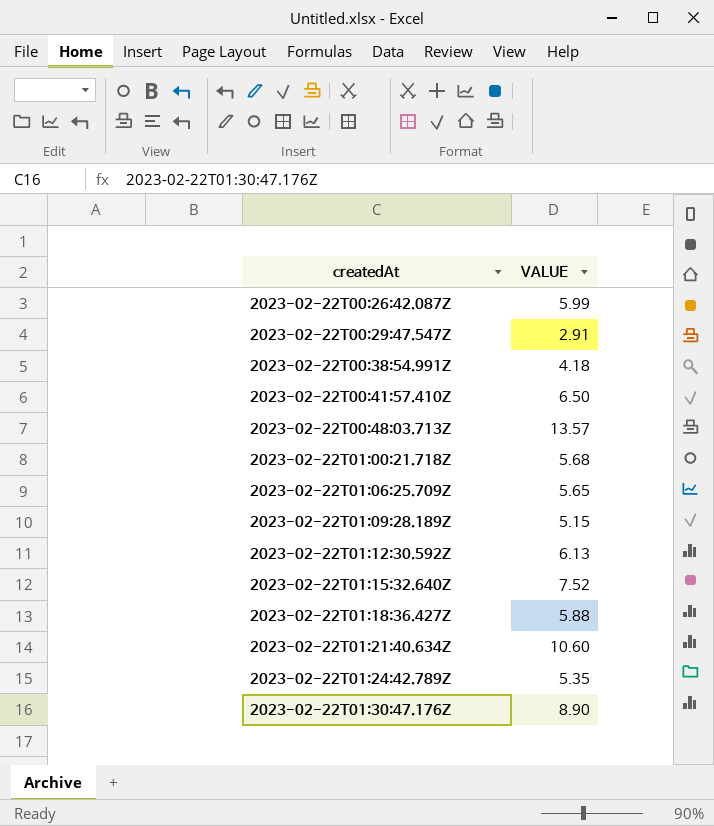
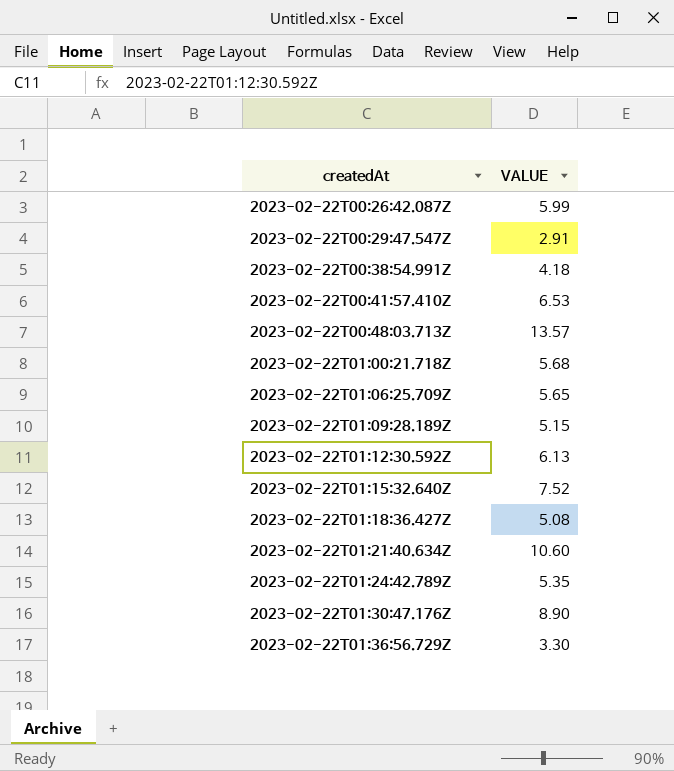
2023-02-22T00:41:57.410Z | VALUE: 6.50 -> 6.53
2023-02-22T01:18:36.427Z | VALUE: 5.88 -> 5.08
row 2023-02-22T01:36:56.729Z: none -> 3.30

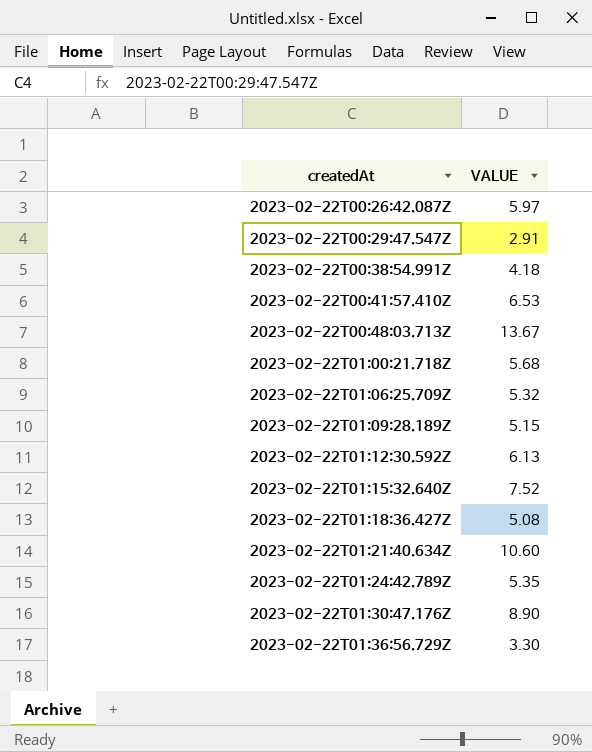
2023-02-22T00:26:42.087Z | VALUE: 5.99 -> 5.97
2023-02-22T00:48:03.713Z | VALUE: 13.57 -> 13.67
2023-02-22T01:06:25.709Z | VALUE: 5.65 -> 5.32

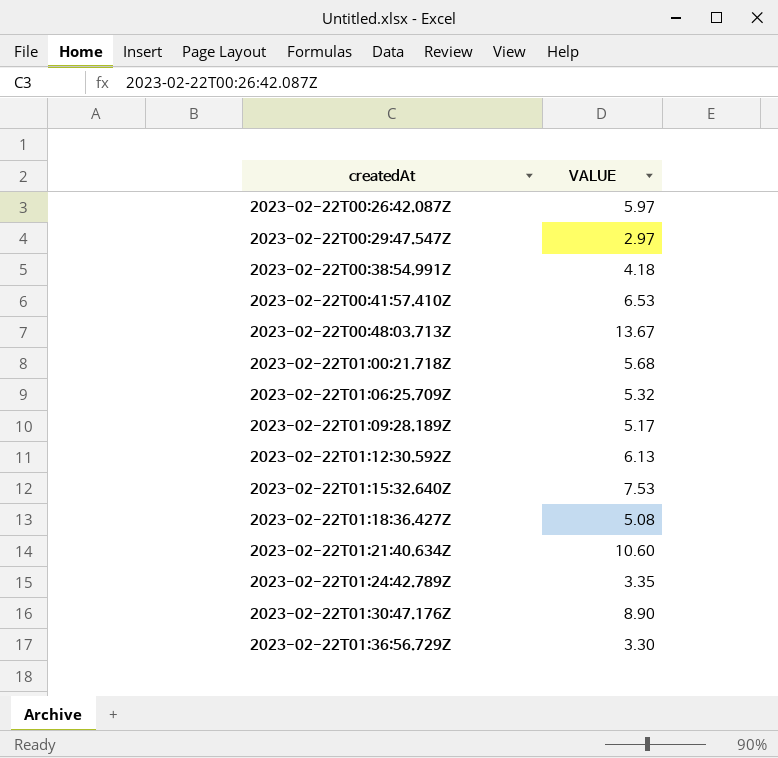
2023-02-22T00:29:47.547Z | VALUE: 2.91 -> 2.97
2023-02-22T01:09:28.189Z | VALUE: 5.15 -> 5.17
2023-02-22T01:15:32.640Z | VALUE: 7.52 -> 7.53
2023-02-22T01:24:42.789Z | VALUE: 5.35 -> 3.35

